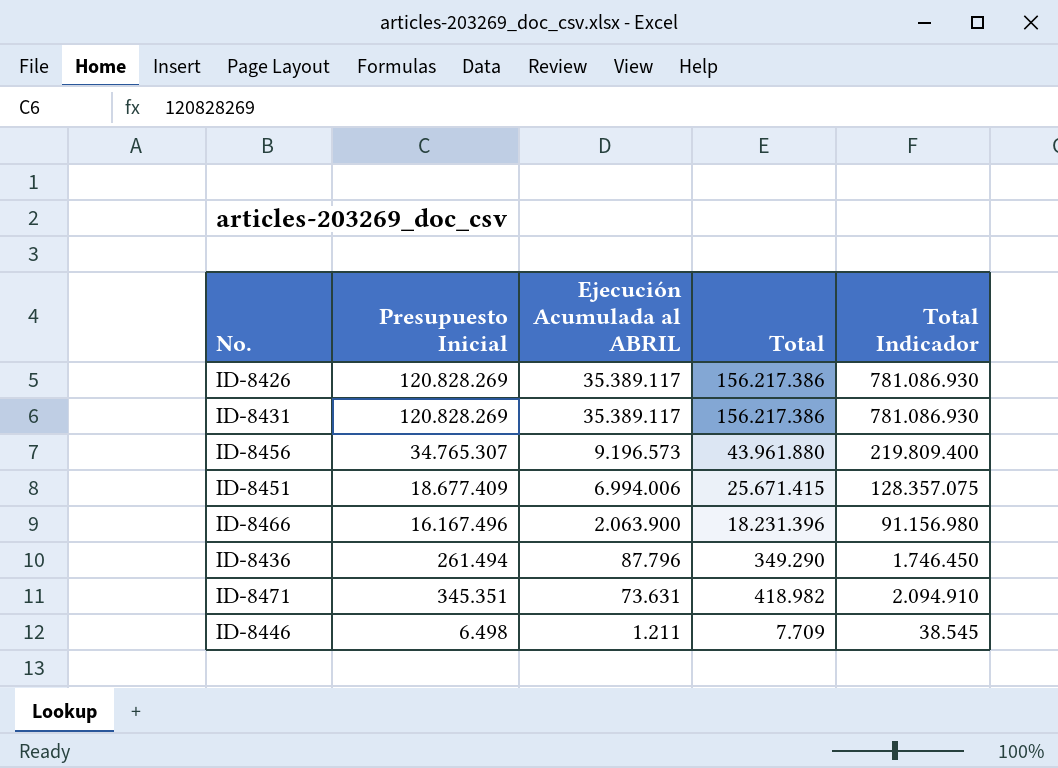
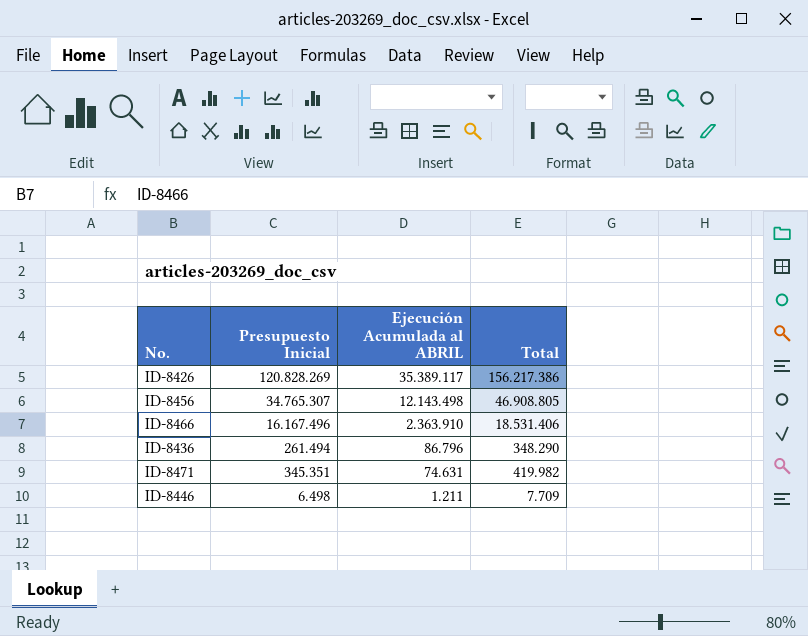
column Total Indicador | formula: [Total] * 5 -> none
row ID-8431: 120.828.269 | 35.389.117 | 156.217.386 | 781.086.930 -> none
row ID-8451: 18.677.409 | 6.994.006 | 25.671.415 | 128.357.075 -> none
ID-8456 | Ejecución Acumulada al ABRIL: 9.196.573 -> 12.143.498
ID-8456 | Total: 43.961.880 -> 46.908.805
ID-8466 | Ejecución Acumulada al ABRIL: 2.063.900 -> 2.363.910
ID-8466 | Total: 18.231.396 -> 18.531.406
ID-8436 | Ejecución Acumulada al ABRIL: 87.796 -> 86.796
ID-8436 | Total: 349.290 -> 348.290
ID-8471 | Ejecución Acumulada al ABRIL: 73.631 -> 74.631
ID-8471 | Total: 418.982 -> 419.982

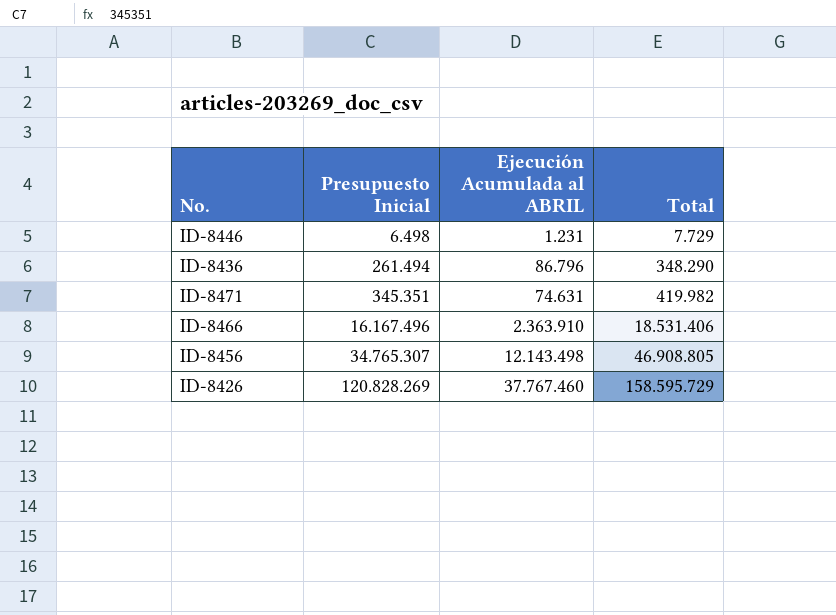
row order: Ejecución Acumulada al ABRIL descending -> Presupuesto Inicial ascending
ID-8446 | Ejecución Acumulada al ABRIL: 1.211 -> 1.231
ID-8446 | Total: 7.709 -> 7.729
ID-8426 | Ejecución Acumulada al ABRIL: 35.389.117 -> 37.767.460
ID-8426 | Total: 156.217.386 -> 158.595.729

